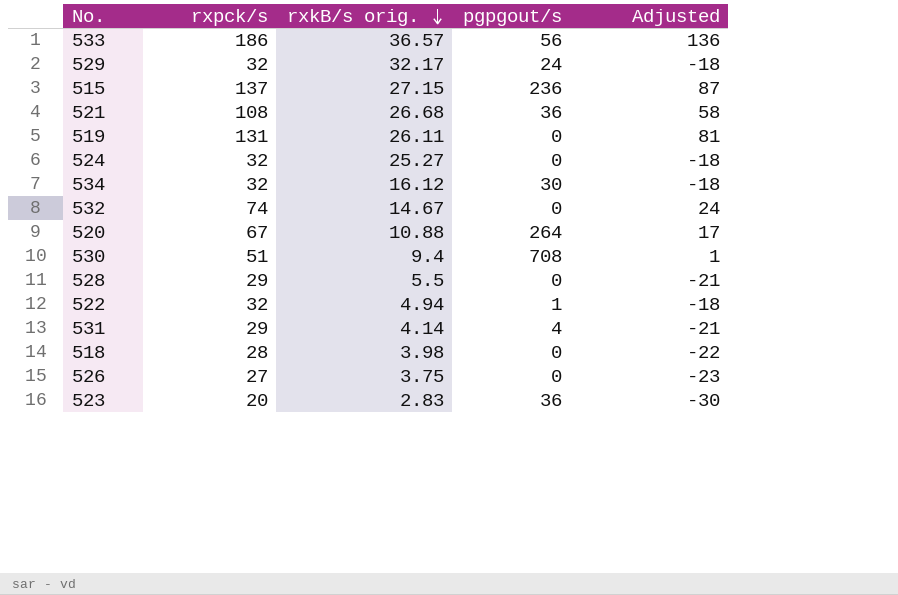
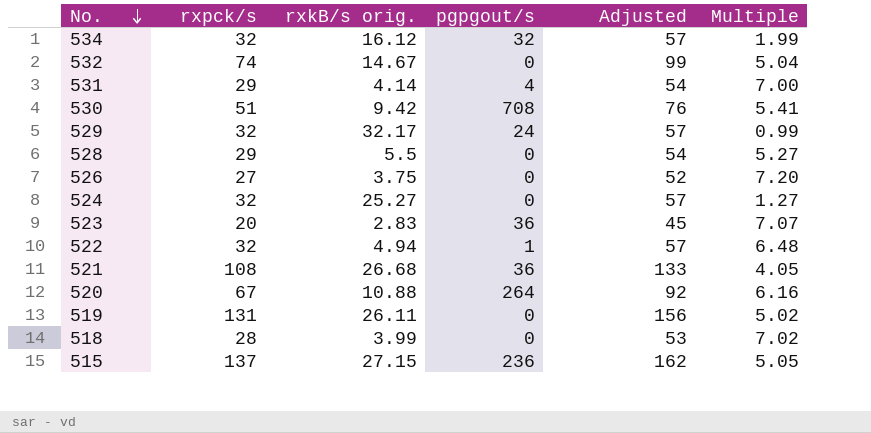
row order: rxkB/s orig. descending -> No. descending
column Adjusted | formula: [rxpck/s] - 50 -> [rxpck/s] + 25
column Multiple | formula: none -> [rxpck/s] / [rxkB/s orig.]
row 533: 186 | 36.57 | 56 | 136 -> none
534 | pgpgout/s: 30 -> 32
530 | rxkB/s orig.: 9.4 -> 9.42
518 | rxkB/s orig.: 3.98 -> 3.99

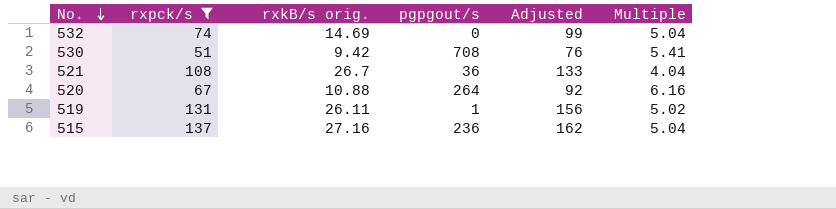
filter: none -> rxpck/s >= 51
532 | rxkB/s orig.: 14.67 -> 14.69
521 | rxkB/s orig.: 26.68 -> 26.7
521 | Multiple: 4.05 -> 4.04
519 | pgpgout/s: 0 -> 1
515 | rxkB/s orig.: 27.15 -> 27.16
515 | Multiple: 5.05 -> 5.04

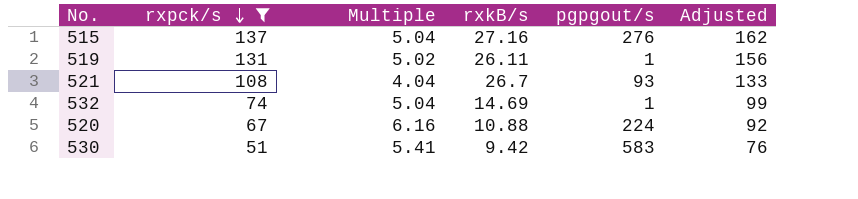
row order: No. descending -> rxpck/s descending
column Multiple | position: 6 -> 3
column name: rxkB/s orig. -> rxkB/s
515 | pgpgout/s: 236 -> 276
521 | pgpgout/s: 36 -> 93
532 | pgpgout/s: 0 -> 1
520 | pgpgout/s: 264 -> 224
530 | pgpgout/s: 708 -> 583

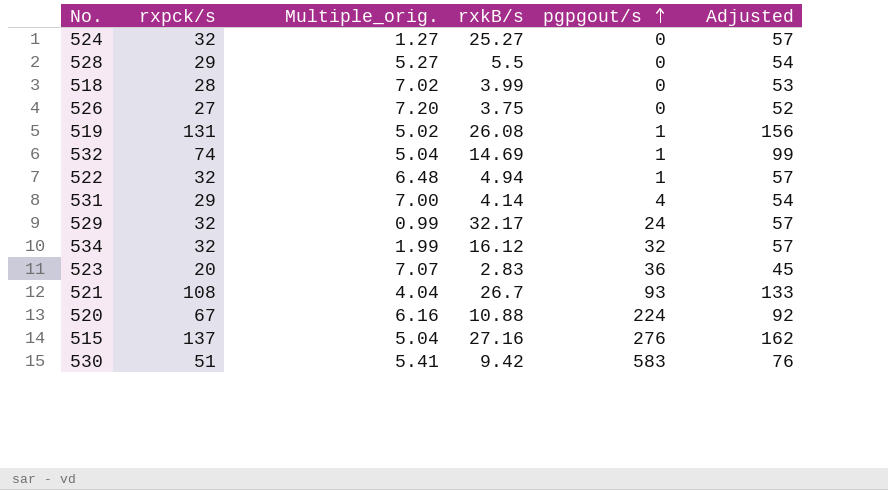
filter: rxpck/s >= 51 -> none
row order: rxpck/s descending -> pgpgout/s ascending
column name: Multiple -> Multiple_orig.
519 | rxkB/s: 26.11 -> 26.08

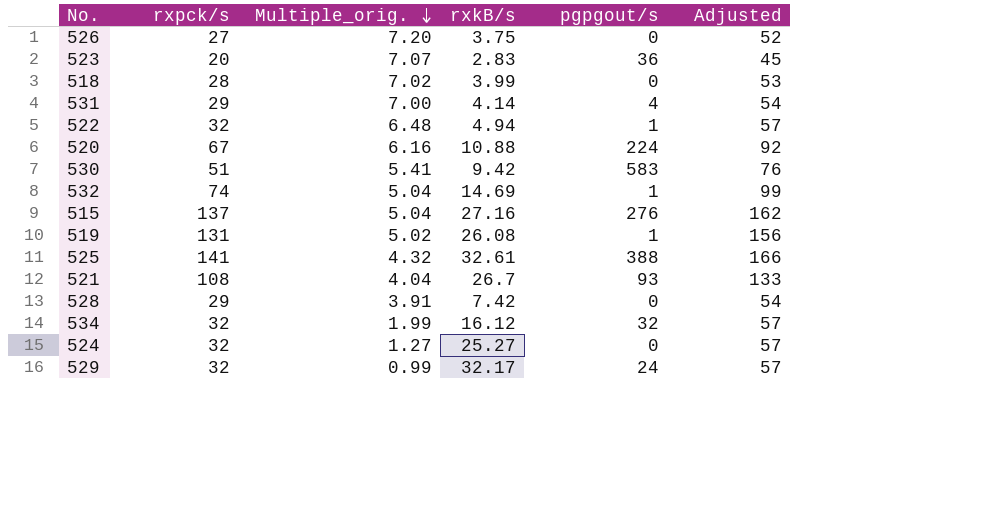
row order: pgpgout/s ascending -> Multiple_orig. descending
row 525: none -> 141 | 4.32 | 32.61 | 388 | 166
528 | Multiple_orig.: 5.27 -> 3.91
528 | rxkB/s: 5.5 -> 7.42

